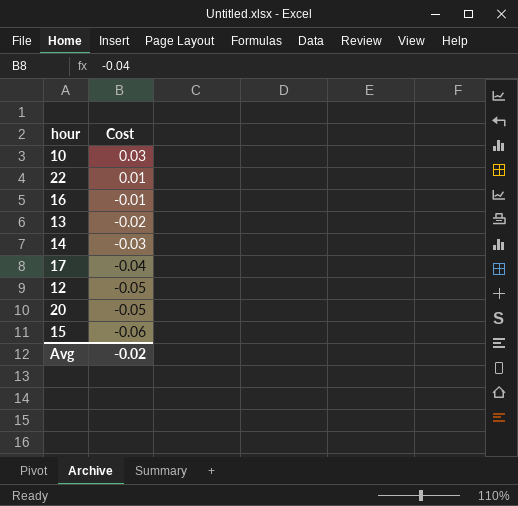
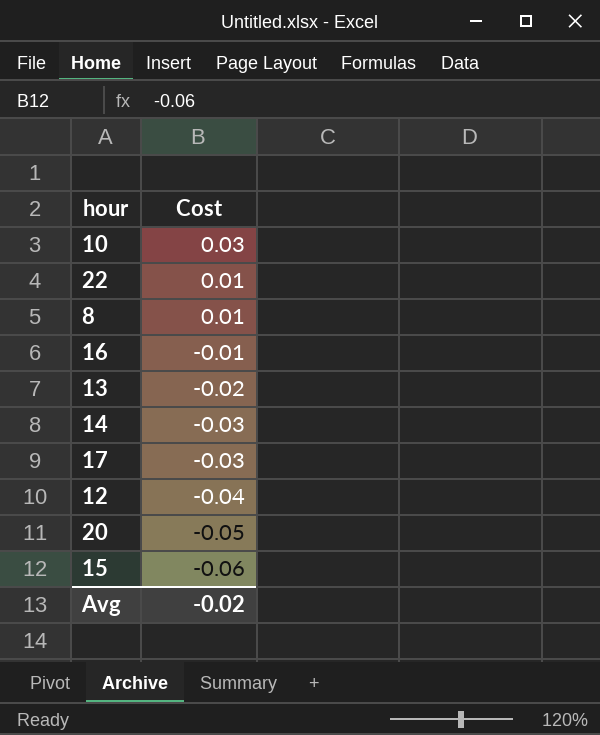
row 8: none -> 0.01
17 | Cost: -0.04 -> -0.03
12 | Cost: -0.05 -> -0.04

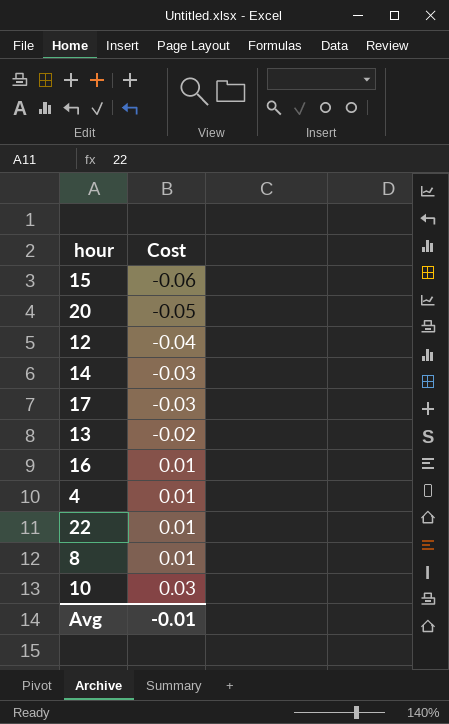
row order: Cost descending -> Cost ascending
16 | Cost: -0.01 -> 0.01
row 4: none -> 0.01
Avg | Cost: -0.02 -> -0.01

